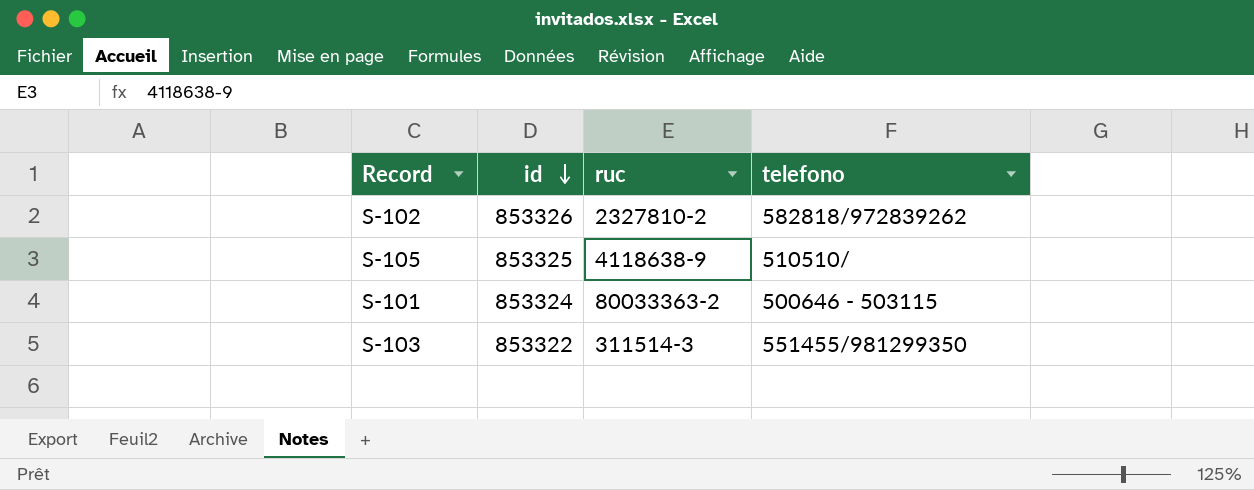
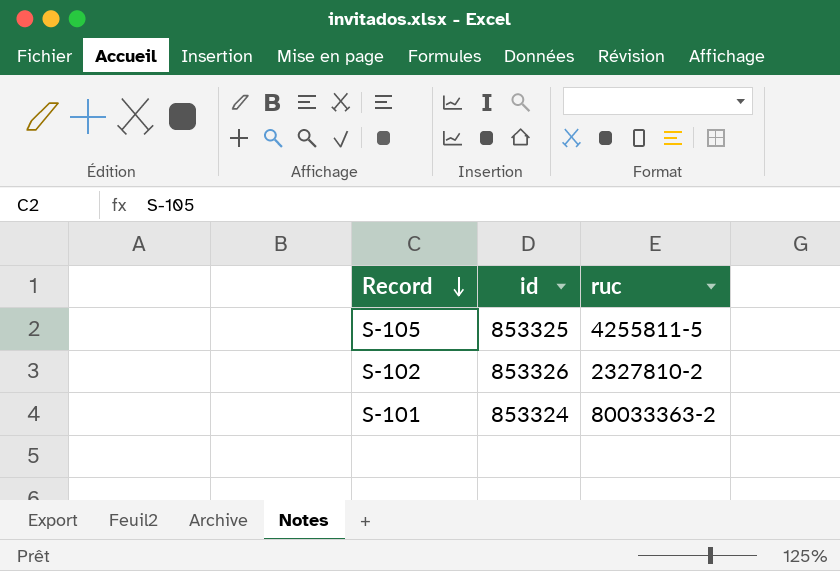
row order: id descending -> Record descending
column telefono | position: 4 -> none
row S-103: 853322 | 311514-3 | 551455/981299350 -> none
S-105 | ruc: 4118638-9 -> 4255811-5

